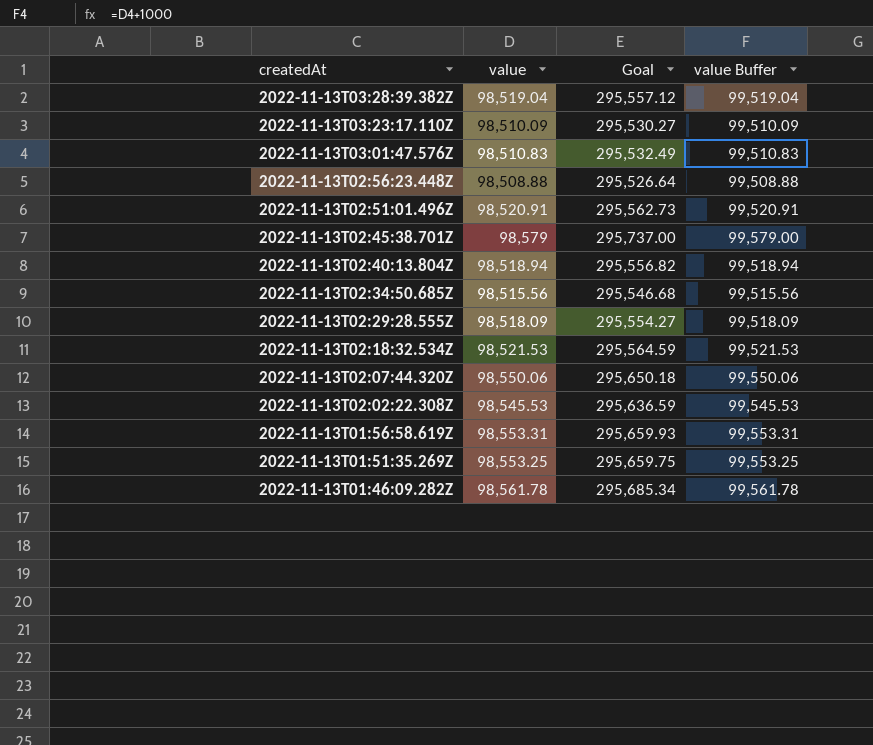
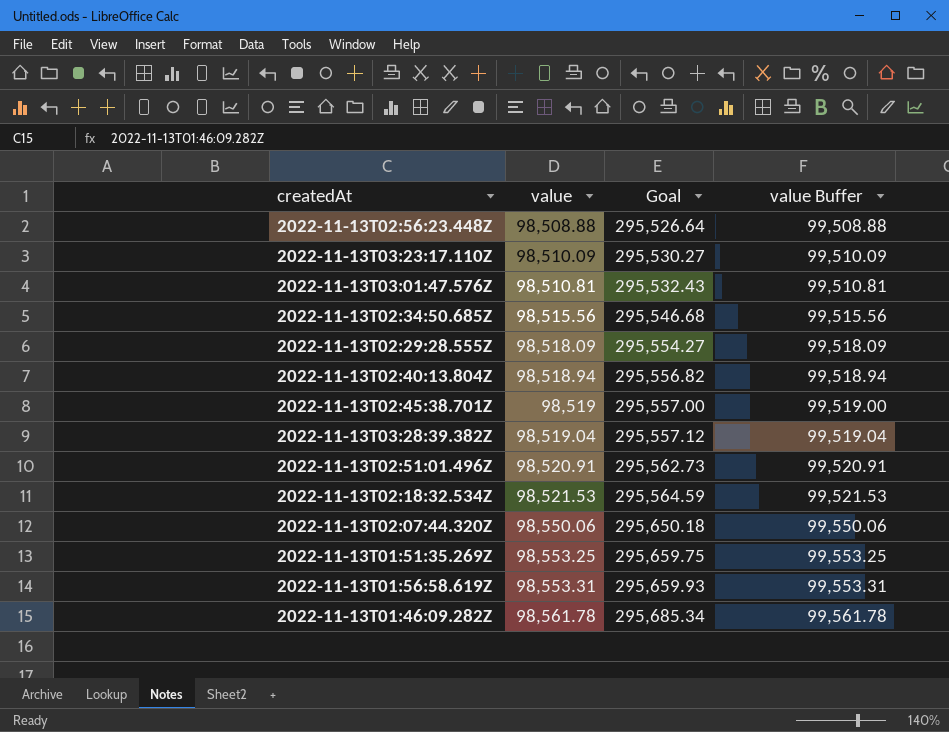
row order: createdAt descending -> value ascending
row 2022-11-13T02:02:22.308Z: 98,545.53 | 295,636.59 | 99,545.53 -> none
2022-11-13T03:01:47.576Z | value: 98,510.83 -> 98,510.81
2022-11-13T03:01:47.576Z | Goal: 295,532.49 -> 295,532.43
2022-11-13T03:01:47.576Z | value Buffer: 99,510.83 -> 99,510.81
2022-11-13T02:45:38.701Z | value: 98,579 -> 98,519
2022-11-13T02:45:38.701Z | Goal: 295,737.00 -> 295,557.00
2022-11-13T02:45:38.701Z | value Buffer: 99,579.00 -> 99,519.00

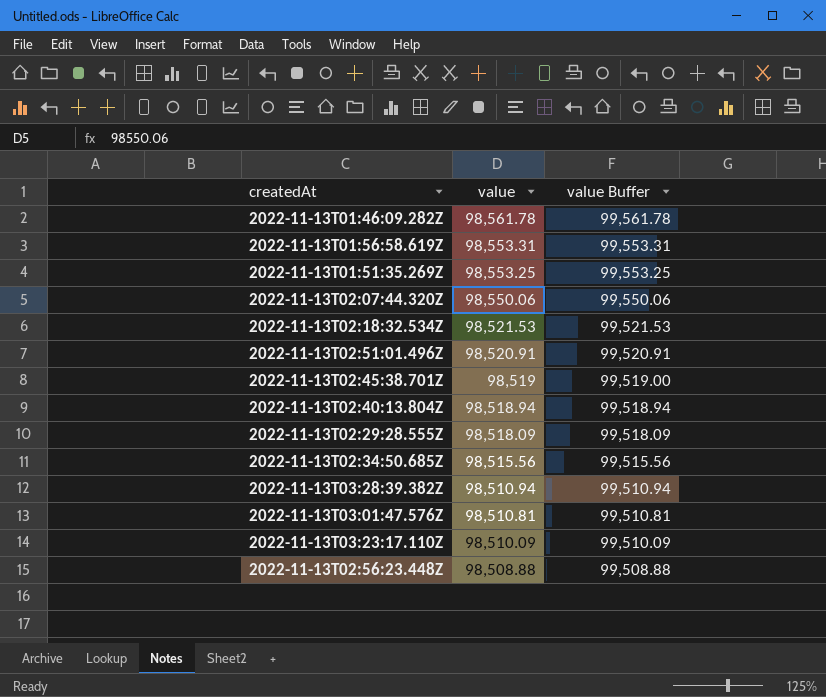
row order: value ascending -> value descending
column Goal | formula: [value] * 3 -> none
2022-11-13T03:28:39.382Z | value: 98,519.04 -> 98,510.94
2022-11-13T03:28:39.382Z | value Buffer: 99,519.04 -> 99,510.94

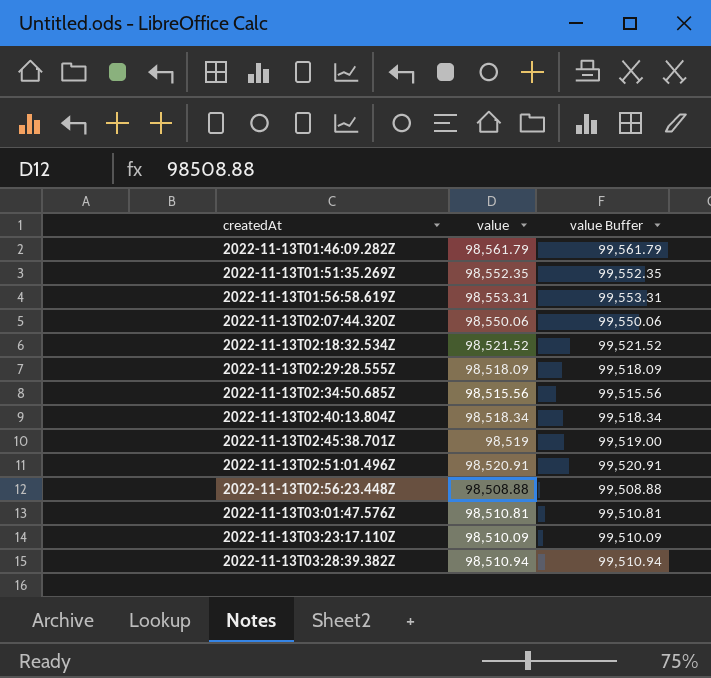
row order: value descending -> createdAt ascending
2022-11-13T01:46:09.282Z | value: 98,561.78 -> 98,561.79
2022-11-13T01:46:09.282Z | value Buffer: 99,561.78 -> 99,561.79
2022-11-13T01:51:35.269Z | value: 98,553.25 -> 98,552.35
2022-11-13T01:51:35.269Z | value Buffer: 99,553.25 -> 99,552.35
2022-11-13T02:18:32.534Z | value: 98,521.53 -> 98,521.52
2022-11-13T02:18:32.534Z | value Buffer: 99,521.53 -> 99,521.52
2022-11-13T02:40:13.804Z | value: 98,518.94 -> 98,518.34
2022-11-13T02:40:13.804Z | value Buffer: 99,518.94 -> 99,518.34

